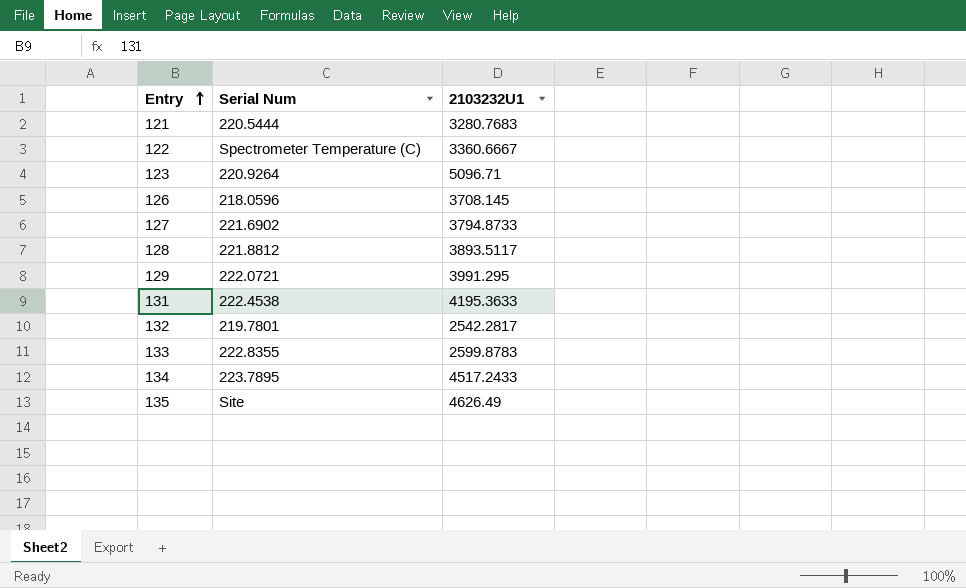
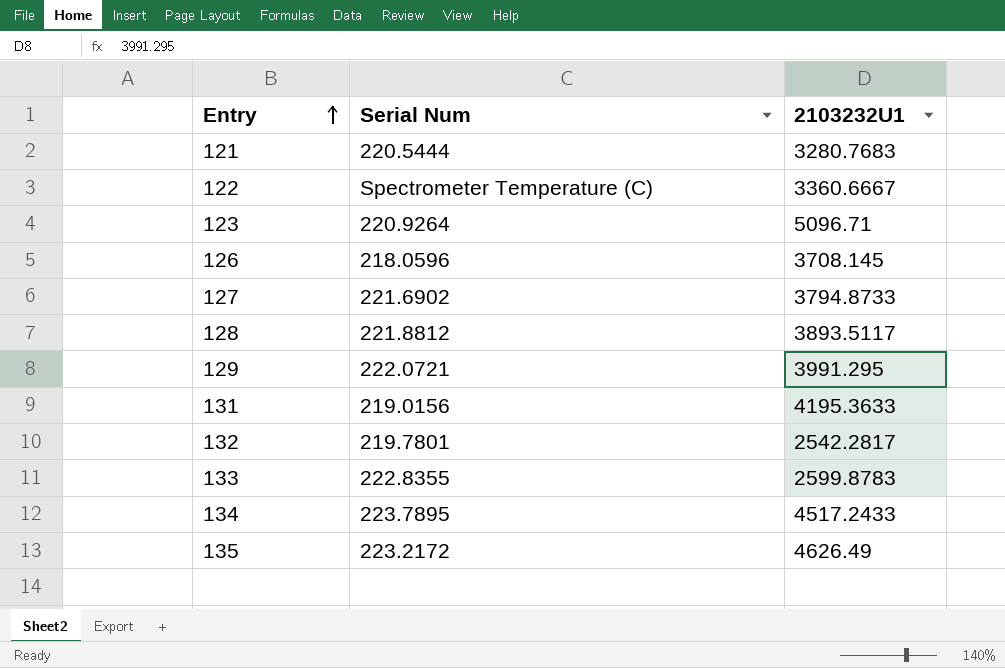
131 | Serial Num: 222.4538 -> 219.0156
135 | Serial Num: Site -> 223.2172

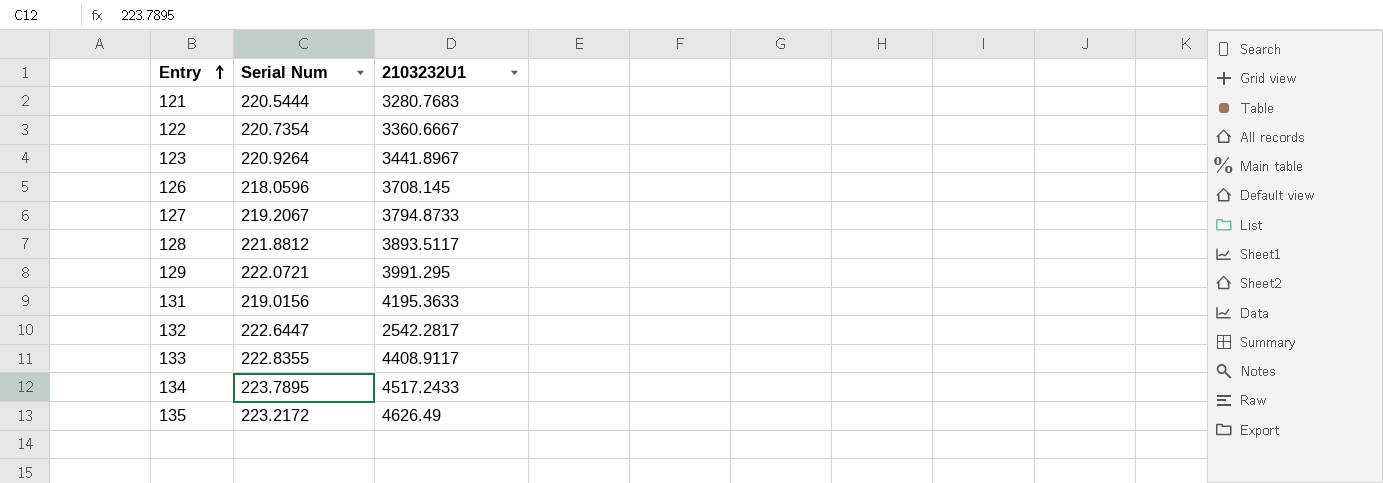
122 | Serial Num: Spectrometer Temperature (C) -> 220.7354
123 | 2103232U1: 5096.71 -> 3441.8967
127 | Serial Num: 221.6902 -> 219.2067
132 | Serial Num: 219.7801 -> 222.6447
133 | 2103232U1: 2599.8783 -> 4408.9117

